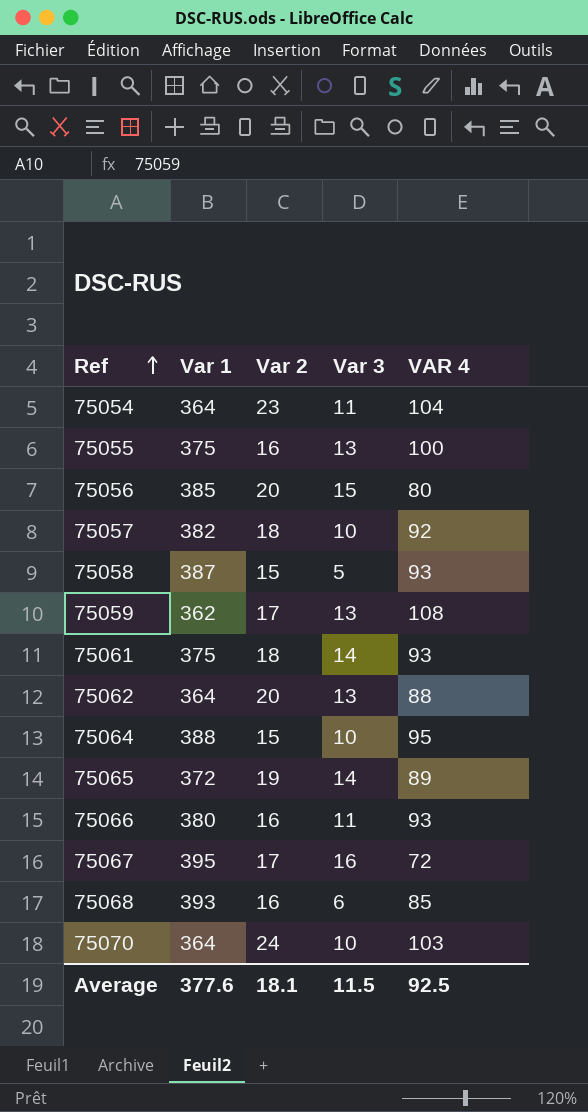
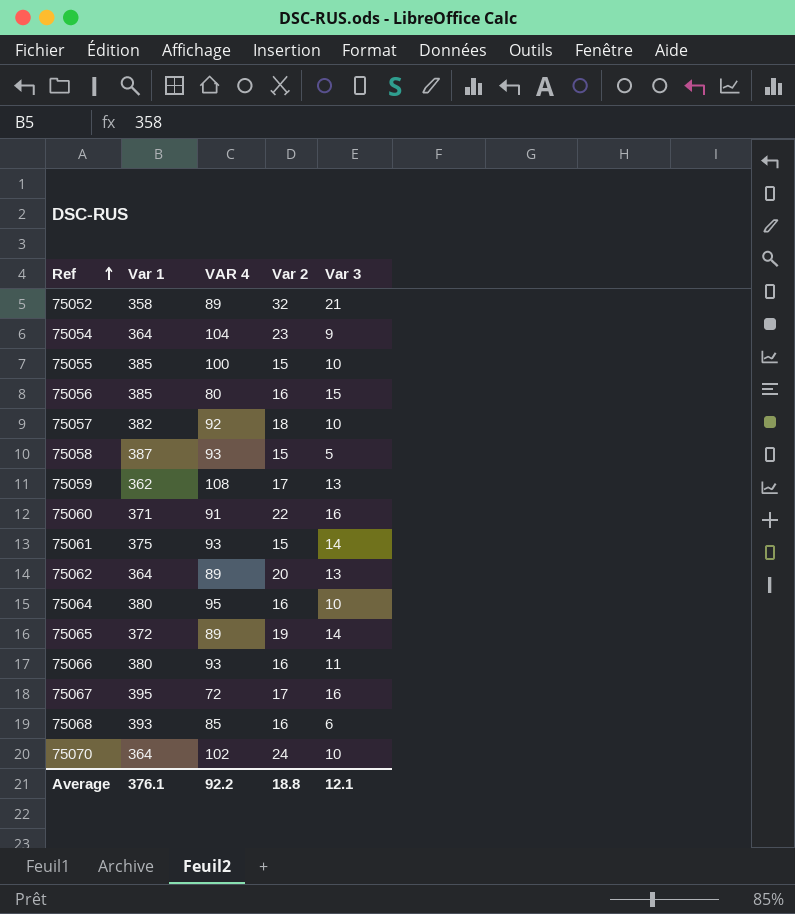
column VAR 4 | position: 5 -> 3
row 75052: none -> 358 | 89 | 32 | 21
75054 | Var 3: 11 -> 9
75055 | Var 1: 375 -> 385
75055 | Var 2: 16 -> 15
75055 | Var 3: 13 -> 10
75056 | Var 2: 20 -> 16
row 75060: none -> 371 | 91 | 22 | 16
75061 | Var 2: 18 -> 15
75062 | VAR 4: 88 -> 89
75064 | Var 1: 388 -> 380
75064 | Var 2: 15 -> 16
75070 | VAR 4: 103 -> 102
Average | Var 1: 377.6 -> 376.1
Average | VAR 4: 92.5 -> 92.2
Average | Var 2: 18.1 -> 18.8
Average | Var 3: 11.5 -> 12.1

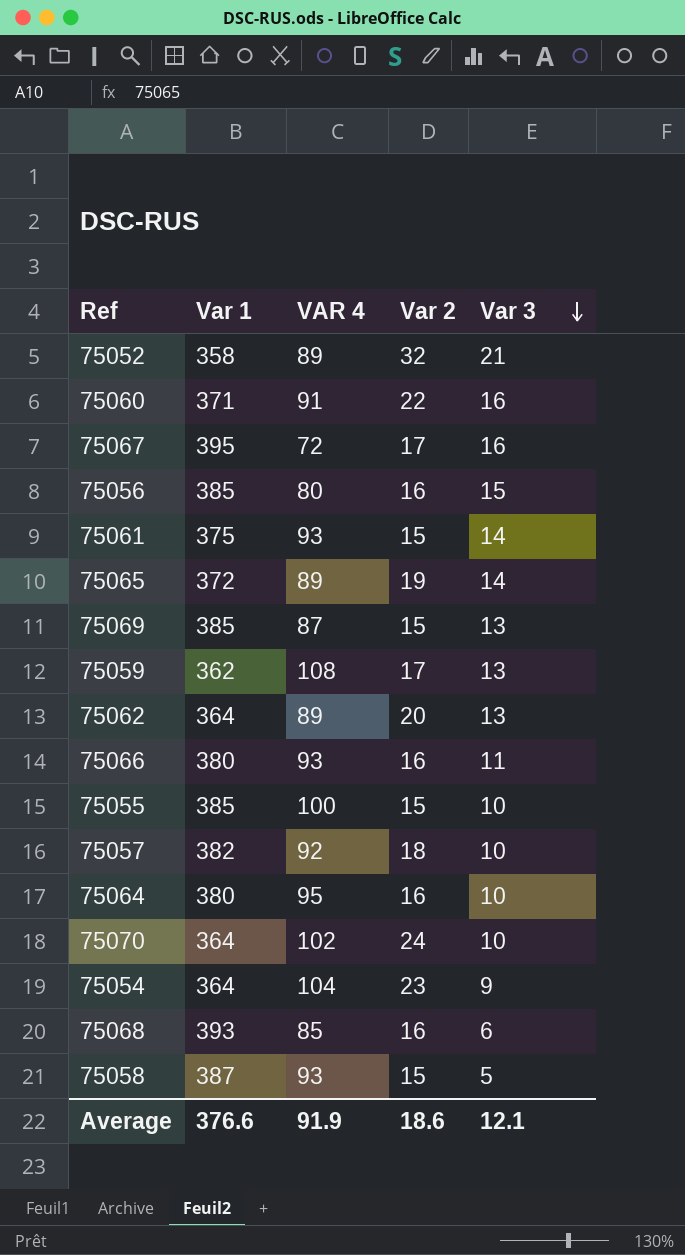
row order: Ref ascending -> Var 3 descending
row 75069: none -> 385 | 87 | 15 | 13
Average | Var 1: 376.1 -> 376.6
Average | VAR 4: 92.2 -> 91.9
Average | Var 2: 18.8 -> 18.6

